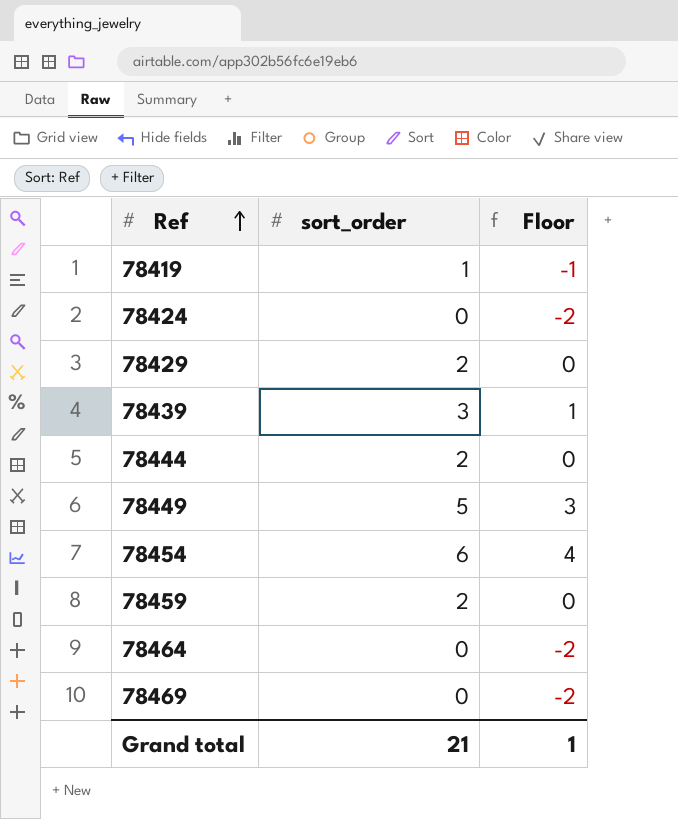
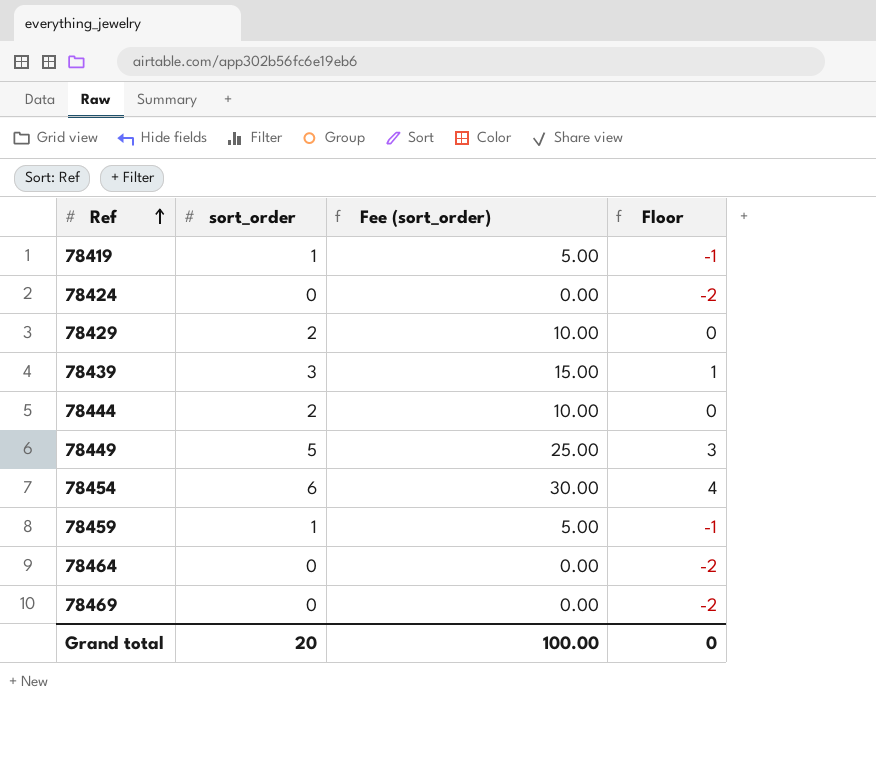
column Fee (sort_order) | formula: none -> [sort_order] * 5
78459 | sort_order: 2 -> 1
78459 | Floor: 0 -> -1
Grand total | sort_order: 21 -> 20
Grand total | Floor: 1 -> 0

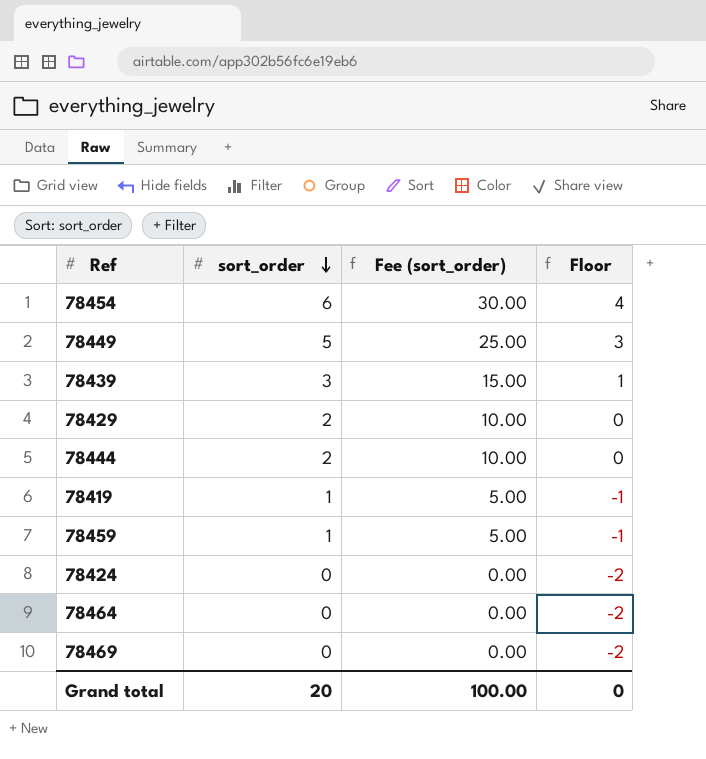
row order: Ref ascending -> sort_order descending

